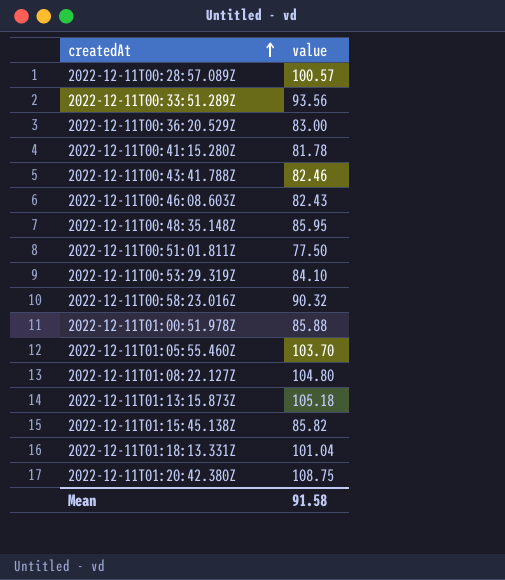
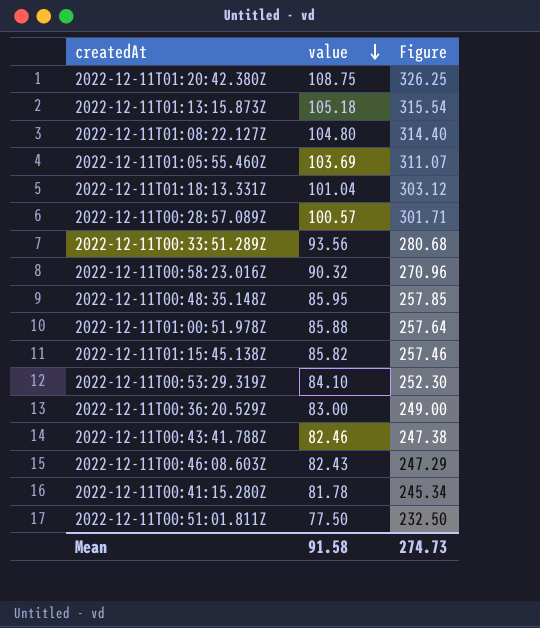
row order: createdAt ascending -> value descending
column Figure | formula: none -> [value] * 3
2022-12-11T01:05:55.460Z | value: 103.70 -> 103.69

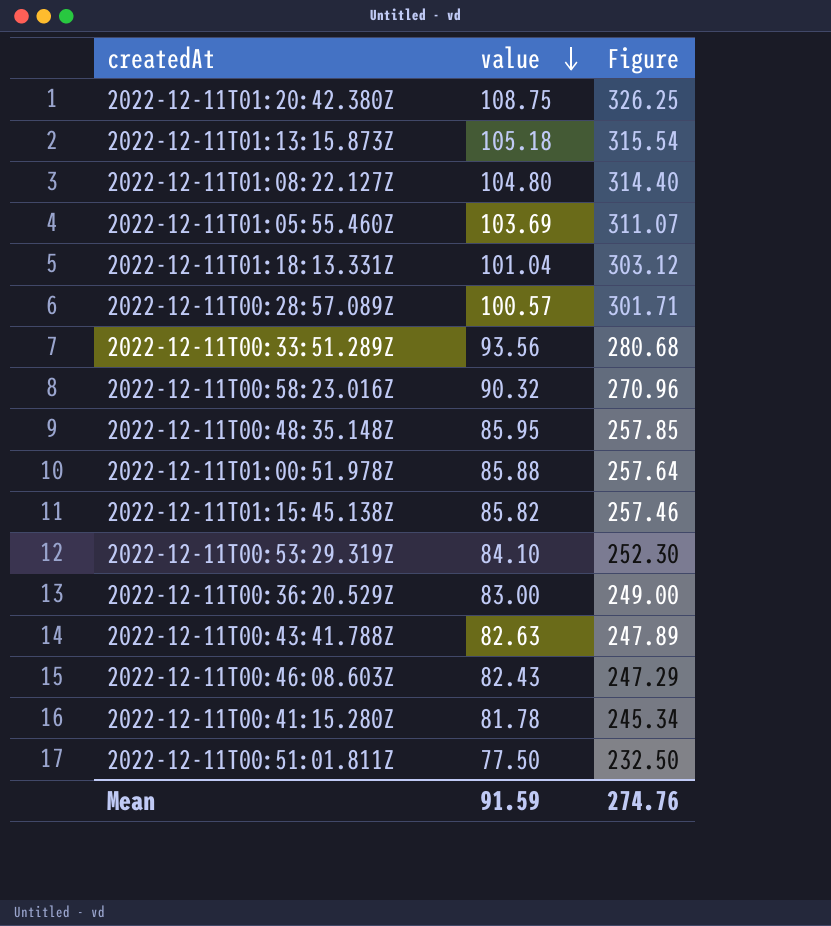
2022-12-11T00:43:41.788Z | value: 82.46 -> 82.63
2022-12-11T00:43:41.788Z | Figure: 247.38 -> 247.89
Mean | value: 91.58 -> 91.59
Mean | Figure: 274.73 -> 274.76

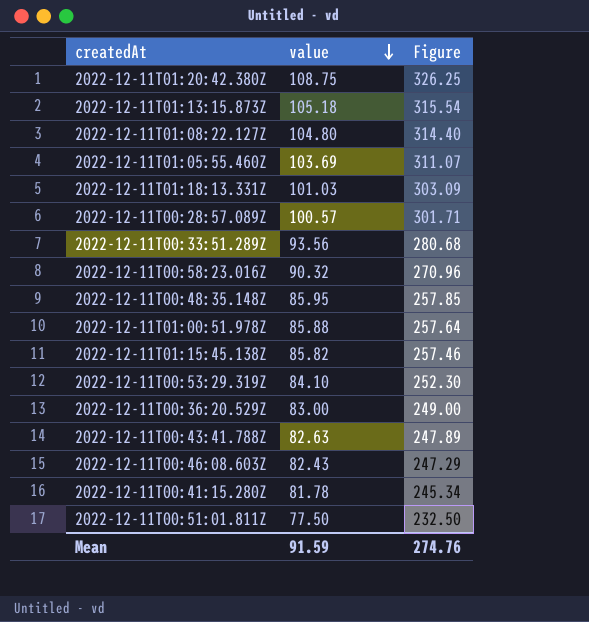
2022-12-11T01:18:13.331Z | value: 101.04 -> 101.03
2022-12-11T01:18:13.331Z | Figure: 303.12 -> 303.09

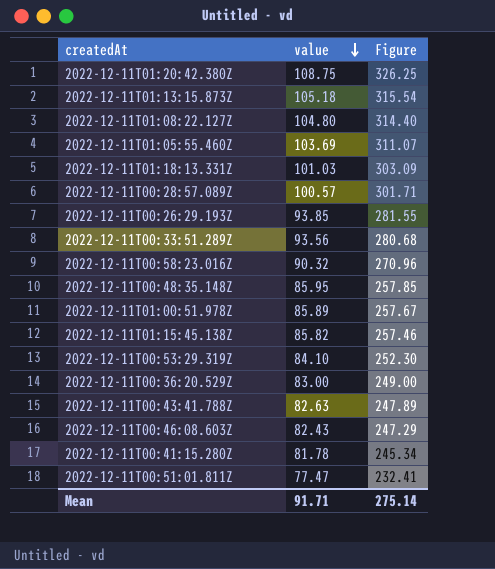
row 2022-12-11T00:26:29.193Z: none -> 93.85 | 281.55
2022-12-11T01:00:51.978Z | value: 85.88 -> 85.89
2022-12-11T01:00:51.978Z | Figure: 257.64 -> 257.67
2022-12-11T00:51:01.811Z | value: 77.50 -> 77.47
2022-12-11T00:51:01.811Z | Figure: 232.50 -> 232.41
Mean | value: 91.59 -> 91.71
Mean | Figure: 274.76 -> 275.14

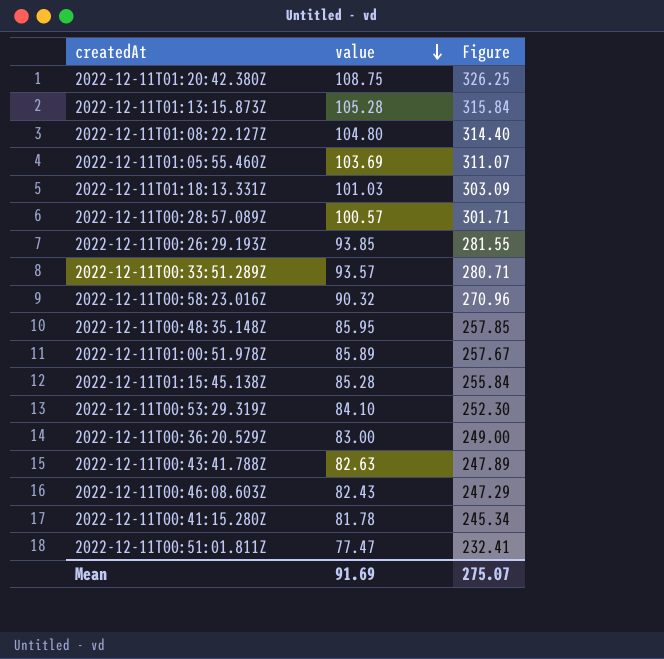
2022-12-11T01:13:15.873Z | value: 105.18 -> 105.28
2022-12-11T01:13:15.873Z | Figure: 315.54 -> 315.84
2022-12-11T00:33:51.289Z | value: 93.56 -> 93.57
2022-12-11T00:33:51.289Z | Figure: 280.68 -> 280.71
2022-12-11T01:15:45.138Z | value: 85.82 -> 85.28
2022-12-11T01:15:45.138Z | Figure: 257.46 -> 255.84
Mean | value: 91.71 -> 91.69
Mean | Figure: 275.14 -> 275.07

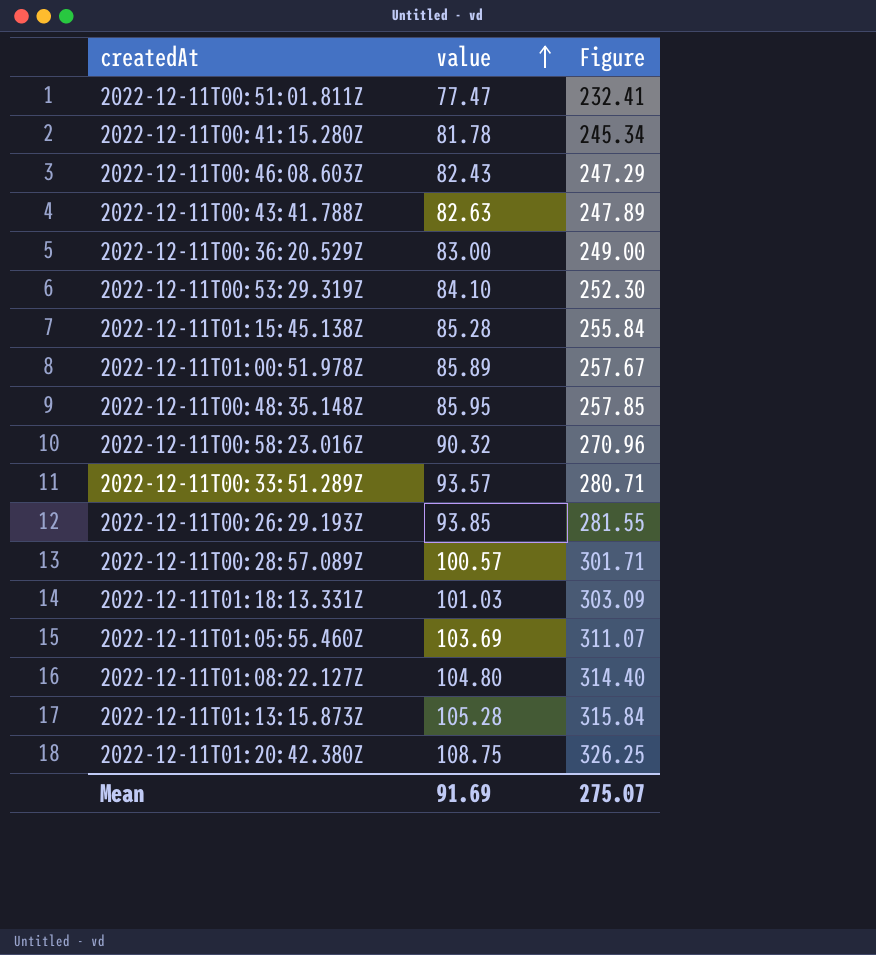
row order: value descending -> value ascending

